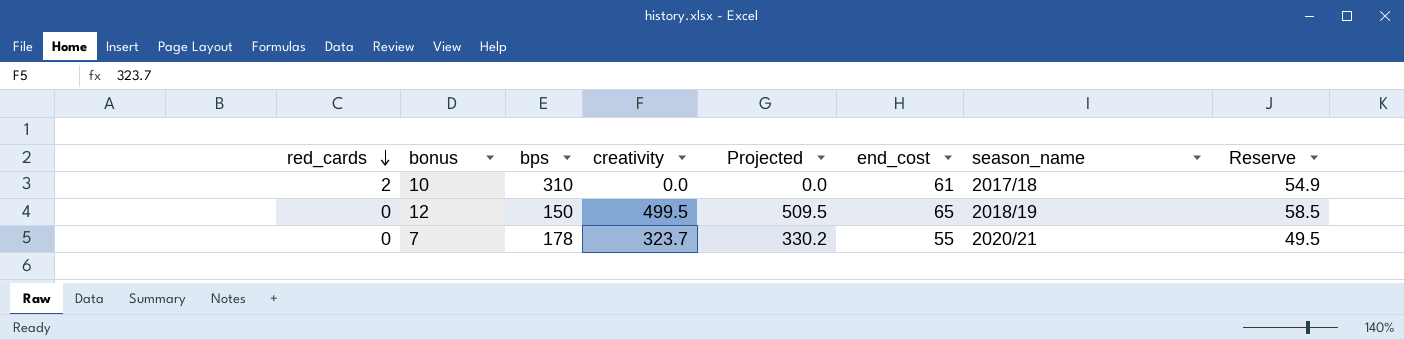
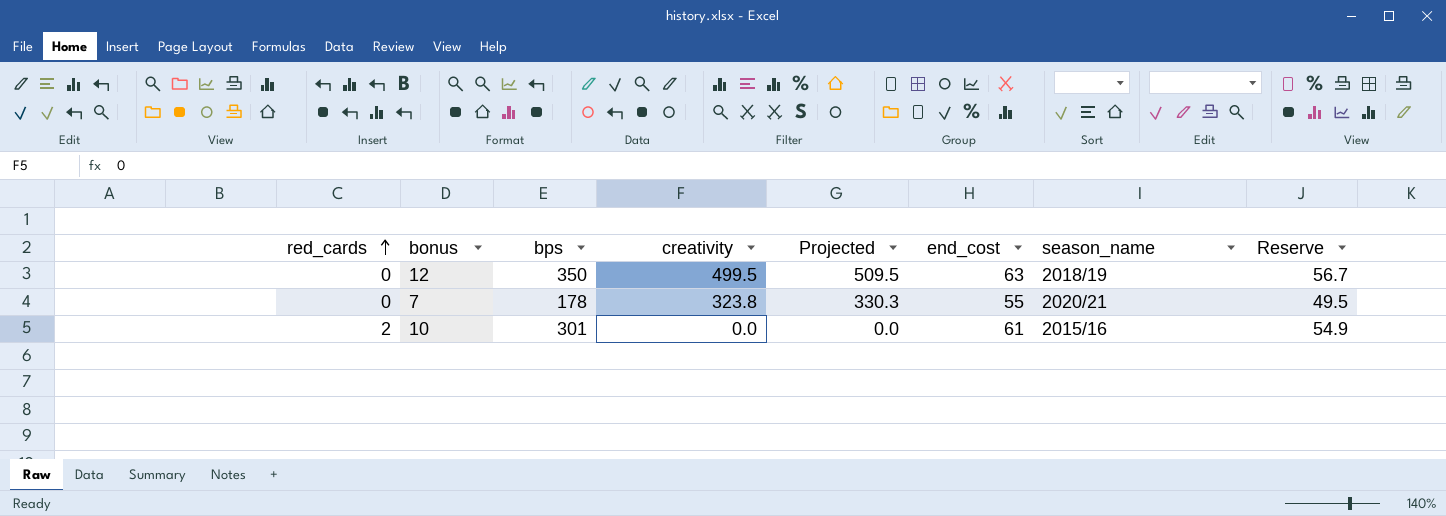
row order: red_cards descending -> red_cards ascending
12 | bps: 150 -> 350
12 | end_cost: 65 -> 63
12 | Reserve: 58.5 -> 56.7
7 | creativity: 323.7 -> 323.8
7 | Projected: 330.2 -> 330.3
10 | bps: 310 -> 301
10 | season_name: 2017/18 -> 2015/16

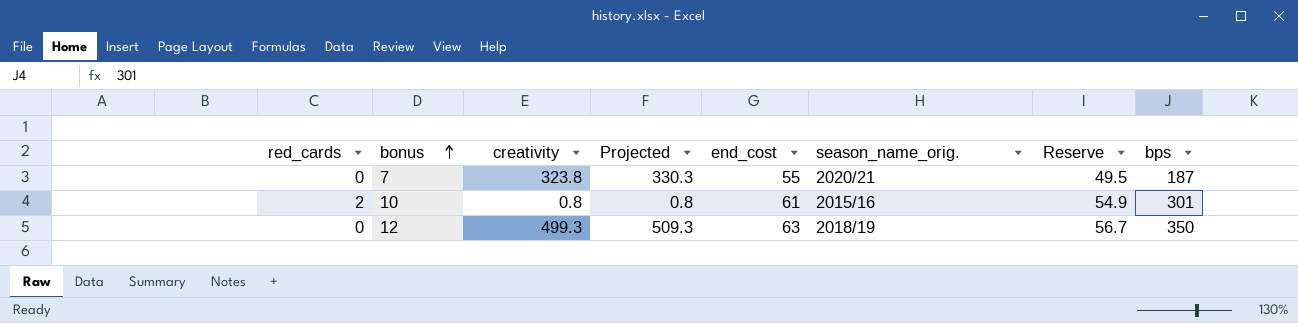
row order: red_cards ascending -> bonus ascending
column name: season_name -> season_name_orig.
column bps | position: 3 -> 8
7 | bps: 178 -> 187
10 | creativity: 0.0 -> 0.8
10 | Projected: 0.0 -> 0.8
12 | creativity: 499.5 -> 499.3
12 | Projected: 509.5 -> 509.3

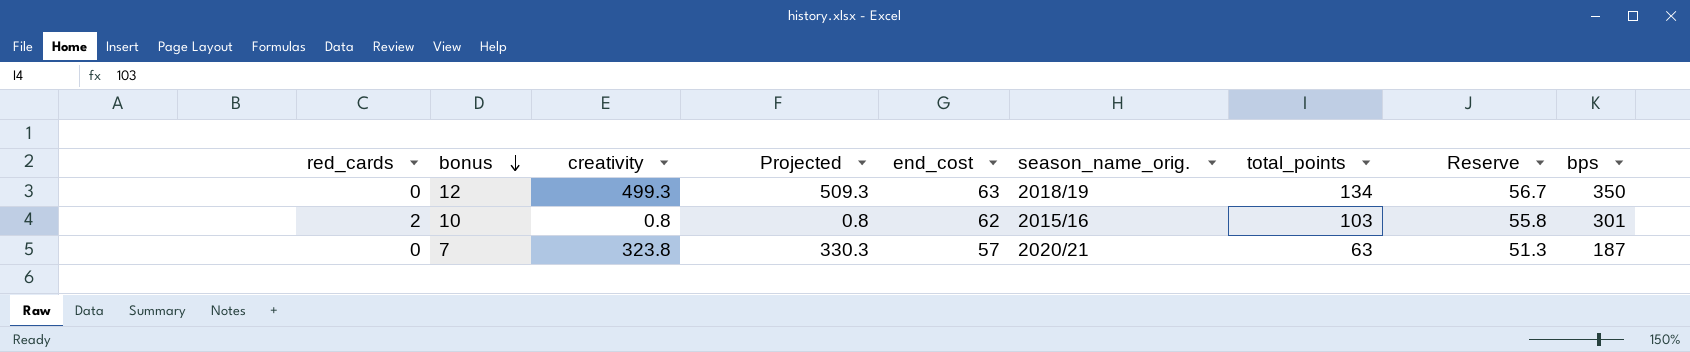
row order: bonus ascending -> bonus descending
column total_points | position: none -> 7
10 | end_cost: 61 -> 62
10 | Reserve: 54.9 -> 55.8
7 | end_cost: 55 -> 57
7 | Reserve: 49.5 -> 51.3

